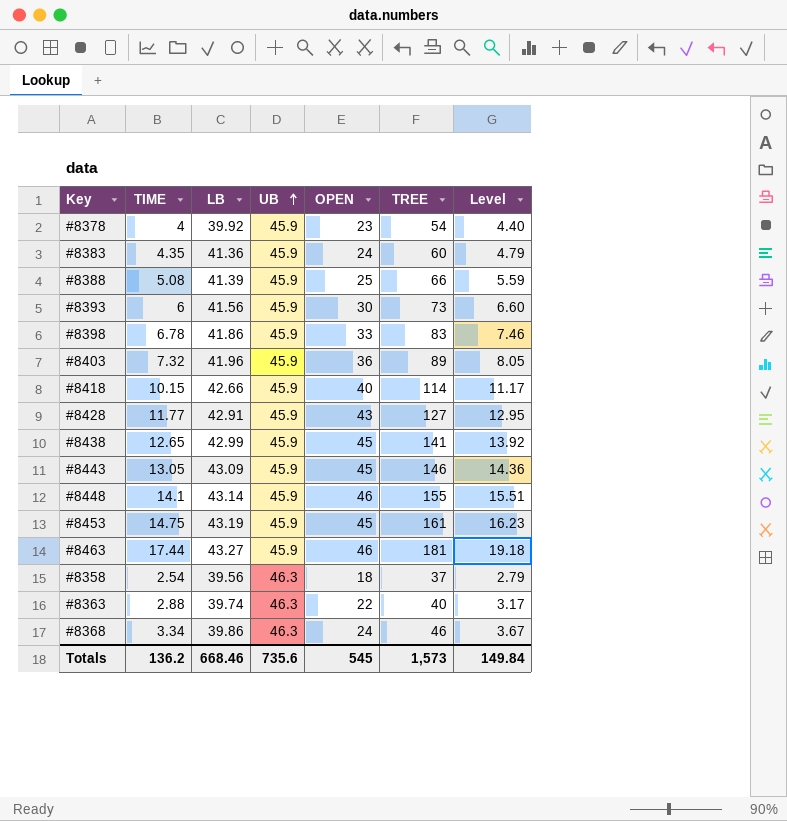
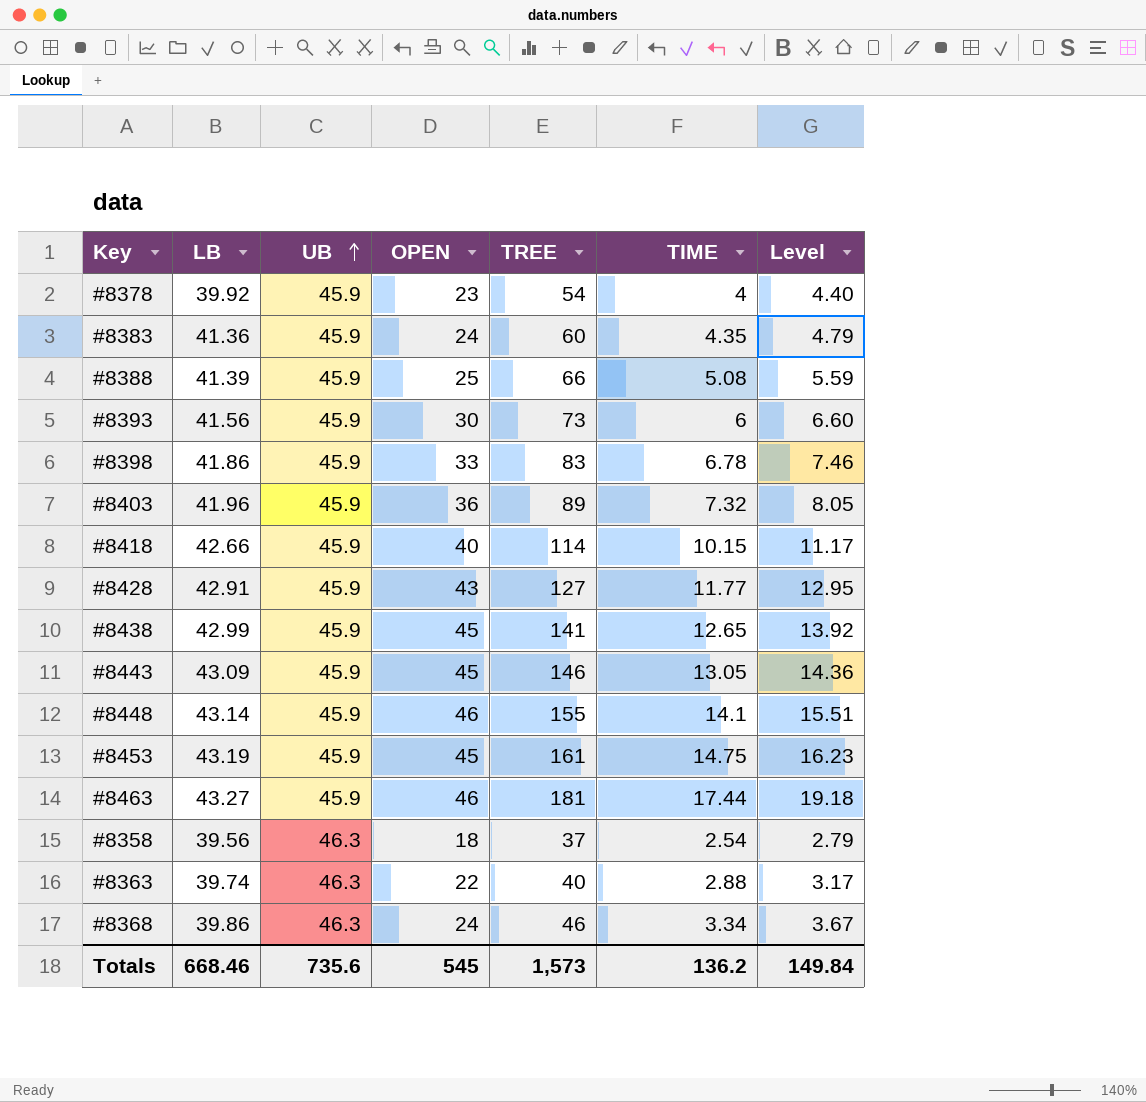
column TIME | position: 2 -> 6

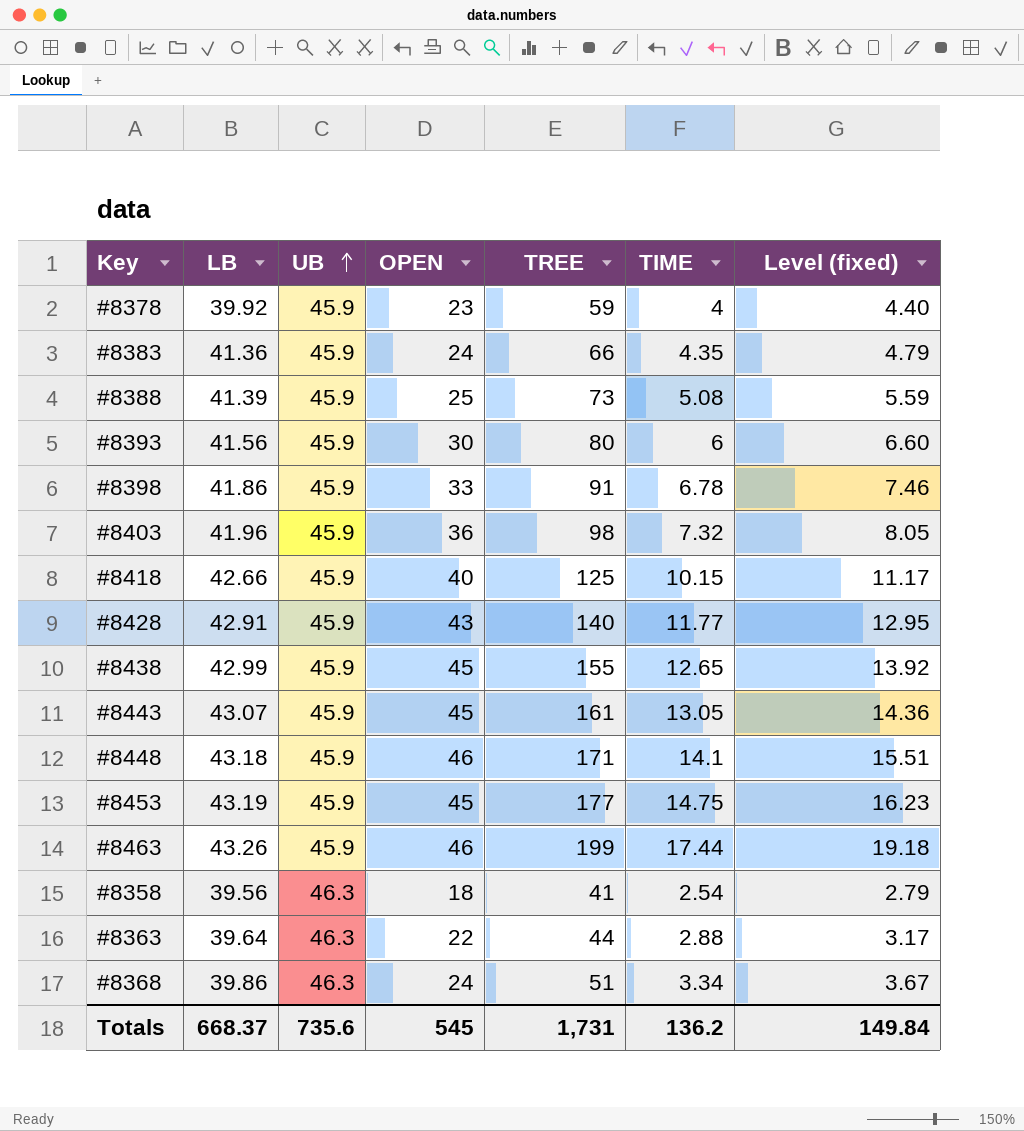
column name: Level -> Level (fixed)
#8378 | TREE: 54 -> 59
#8383 | TREE: 60 -> 66
#8388 | TREE: 66 -> 73
#8393 | TREE: 73 -> 80
#8398 | TREE: 83 -> 91
#8403 | TREE: 89 -> 98
#8418 | TREE: 114 -> 125
#8428 | TREE: 127 -> 140
#8438 | TREE: 141 -> 155
#8443 | LB: 43.09 -> 43.07
#8443 | TREE: 146 -> 161
#8448 | LB: 43.14 -> 43.18
#8448 | TREE: 155 -> 171
#8453 | TREE: 161 -> 177
#8463 | LB: 43.27 -> 43.26
#8463 | TREE: 181 -> 199
#8358 | TREE: 37 -> 41
#8363 | LB: 39.74 -> 39.64
#8363 | TREE: 40 -> 44
#8368 | TREE: 46 -> 51
Totals | LB: 668.46 -> 668.37
Totals | TREE: 1,573 -> 1,731

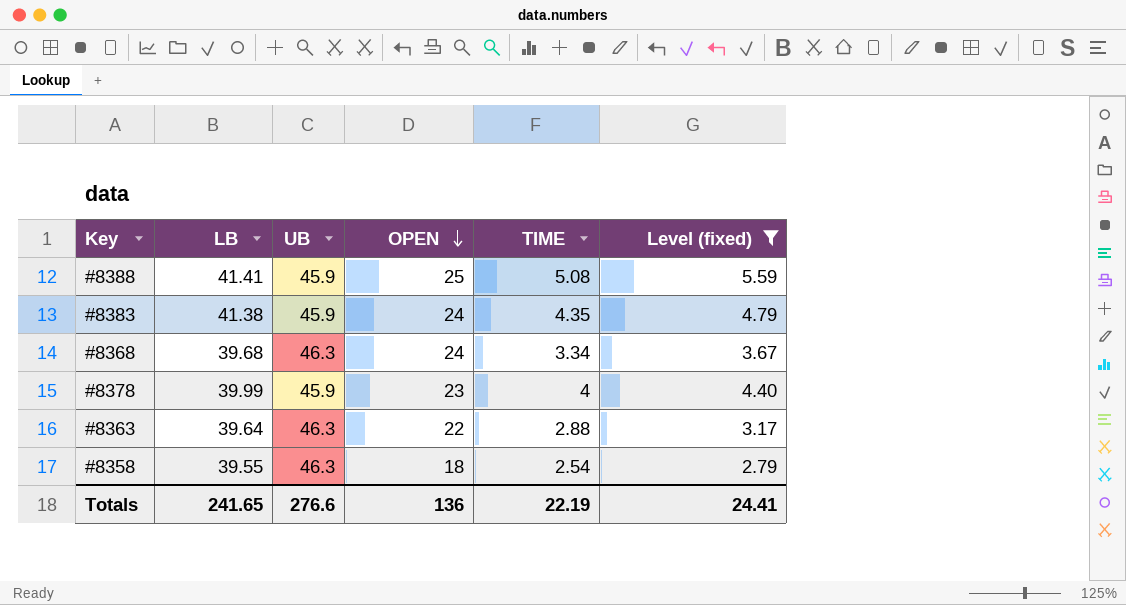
filter: none -> Level (fixed) <= 5.59
row order: UB ascending -> OPEN descending
column TREE | position: 5 -> none
#8388 | LB: 41.39 -> 41.41
#8383 | LB: 41.36 -> 41.38
#8368 | LB: 39.86 -> 39.68
#8378 | LB: 39.92 -> 39.99
#8358 | LB: 39.56 -> 39.55
Totals | LB: 668.37 -> 241.65
Totals | UB: 735.6 -> 276.6
Totals | OPEN: 545 -> 136
Totals | TIME: 136.2 -> 22.19
Totals | Level (fixed): 149.84 -> 24.41

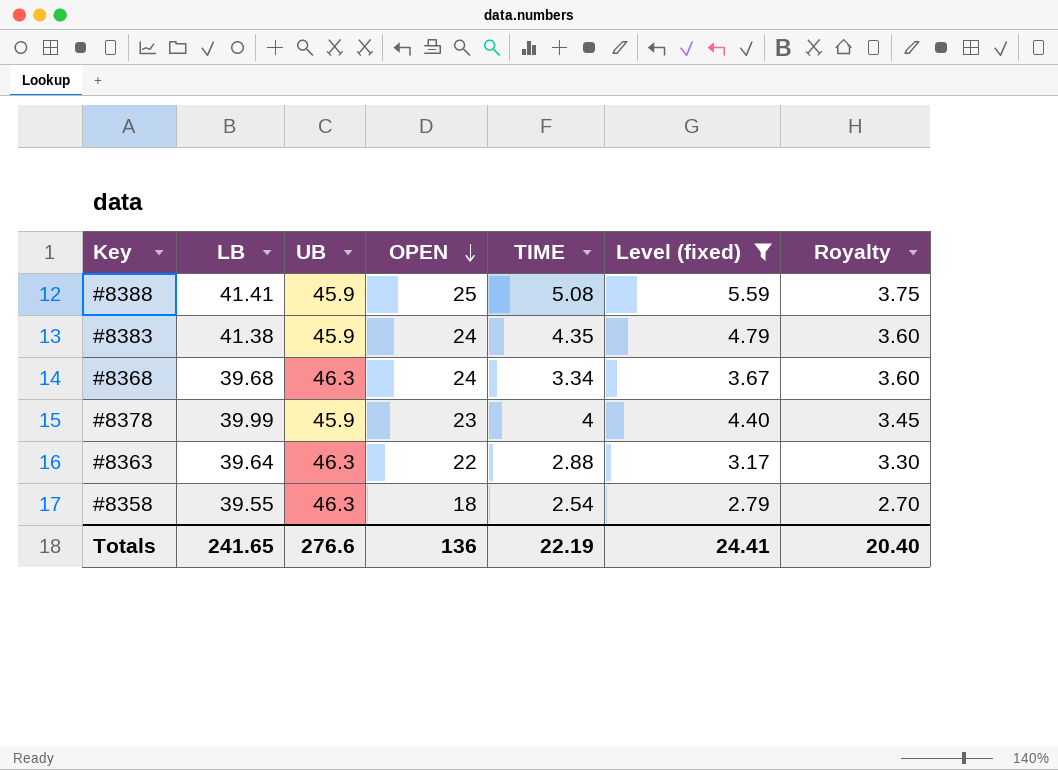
column Royalty | formula: none -> [OPEN] * 0.15

